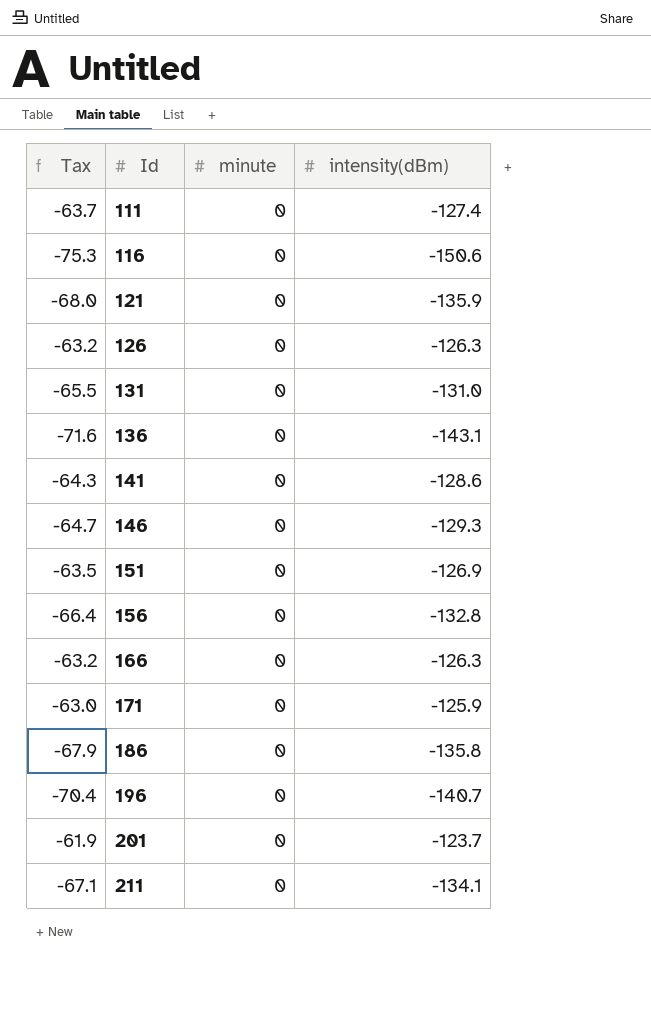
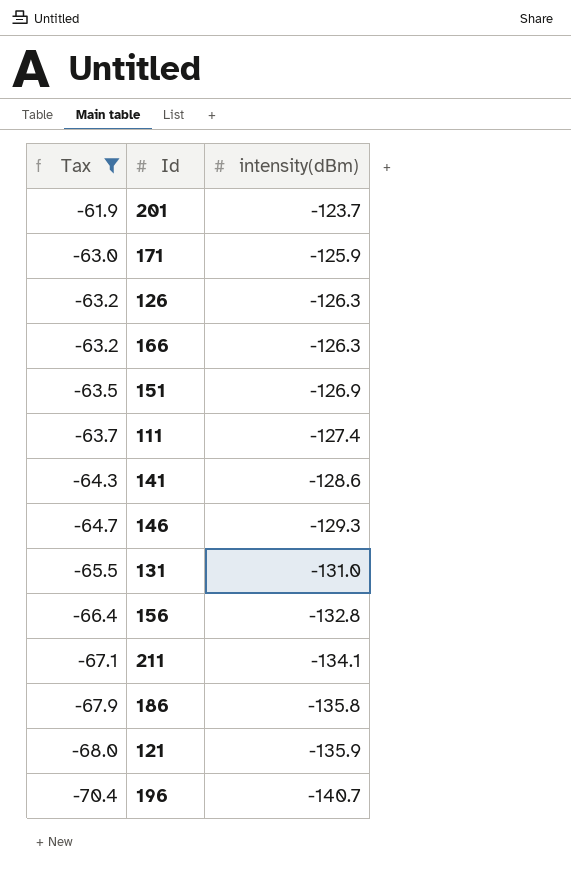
filter: none -> Tax >= -70.4
row order: Id ascending -> Tax descending
column minute | position: 3 -> none

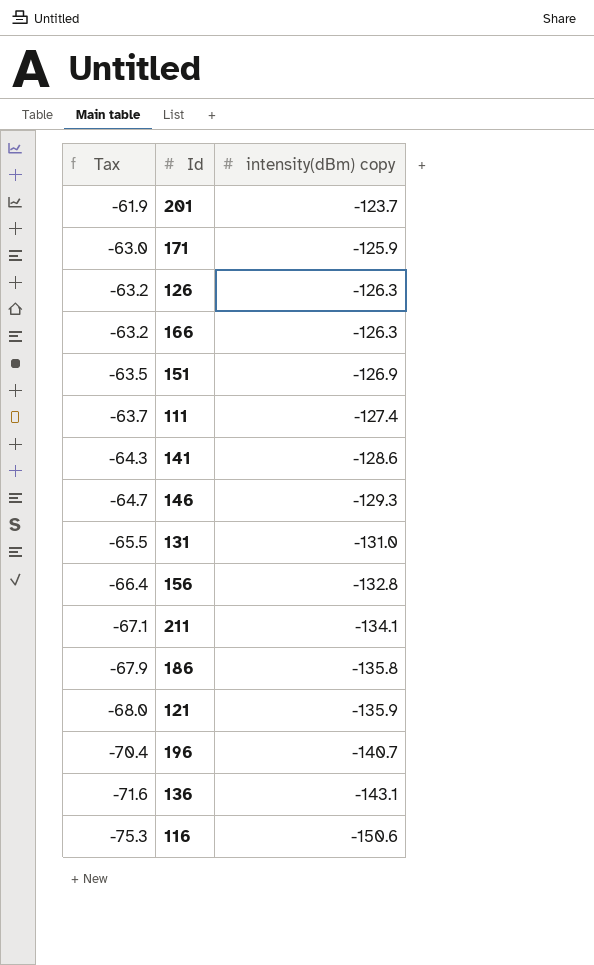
filter: Tax >= -70.4 -> none
column name: intensity(dBm) -> intensity(dBm) copy

